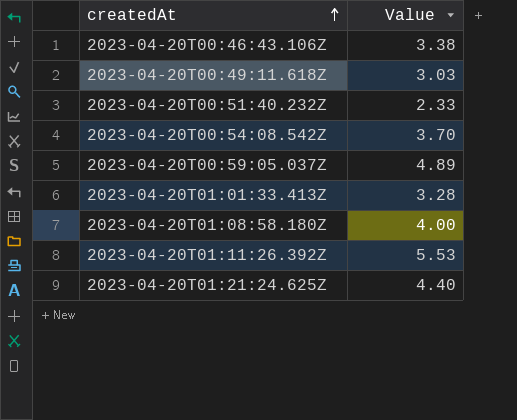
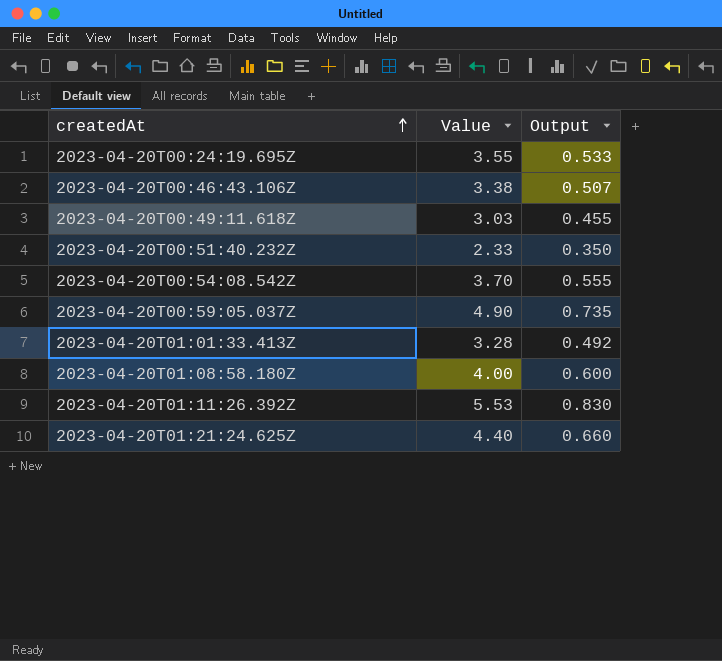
column Output | formula: none -> [Value] * 0.15
row 2023-04-20T00:24:19.695Z: none -> 3.55 | 0.533
2023-04-20T00:59:05.037Z | Value: 4.89 -> 4.90

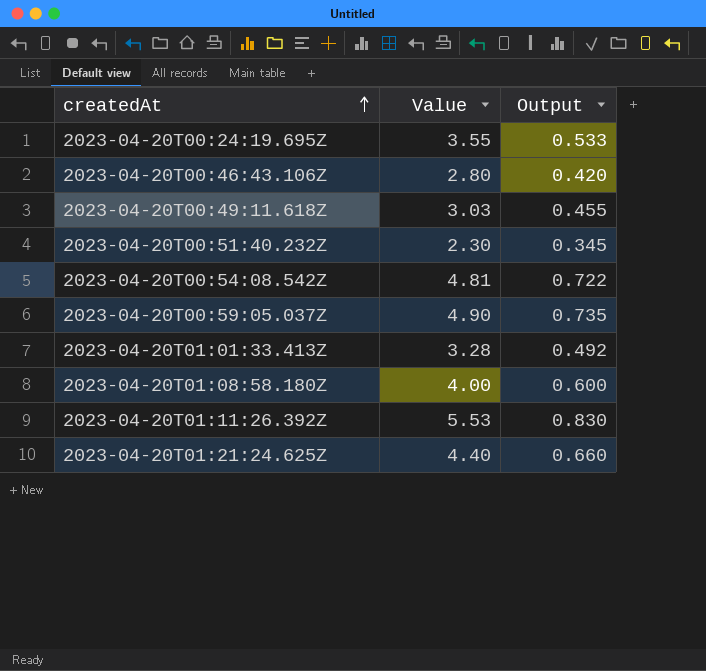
2023-04-20T00:46:43.106Z | Value: 3.38 -> 2.80
2023-04-20T00:46:43.106Z | Output: 0.507 -> 0.420
2023-04-20T00:51:40.232Z | Value: 2.33 -> 2.30
2023-04-20T00:51:40.232Z | Output: 0.350 -> 0.345
2023-04-20T00:54:08.542Z | Value: 3.70 -> 4.81
2023-04-20T00:54:08.542Z | Output: 0.555 -> 0.722

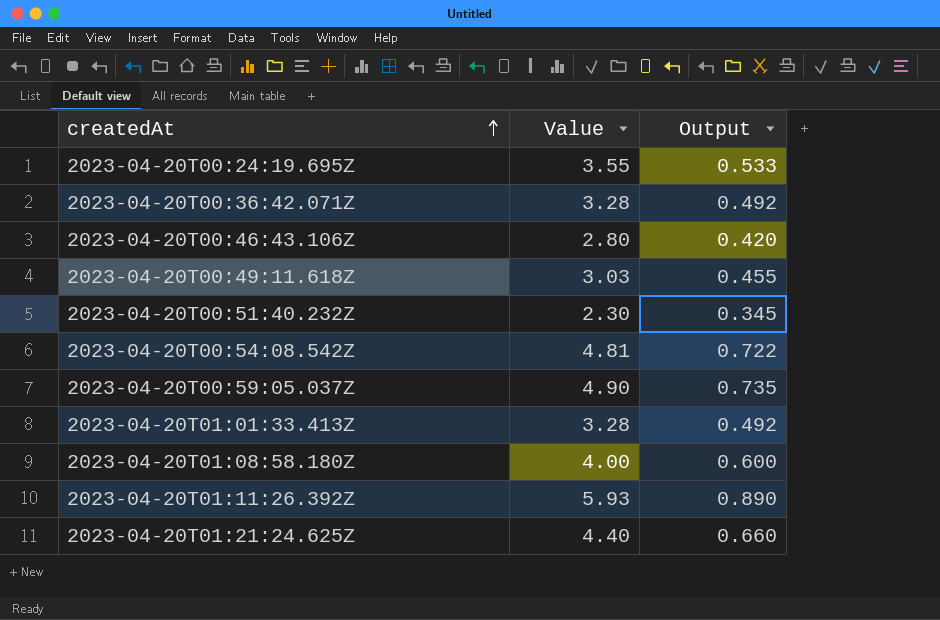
row 2023-04-20T00:36:42.071Z: none -> 3.28 | 0.492
2023-04-20T01:11:26.392Z | Value: 5.53 -> 5.93
2023-04-20T01:11:26.392Z | Output: 0.830 -> 0.890

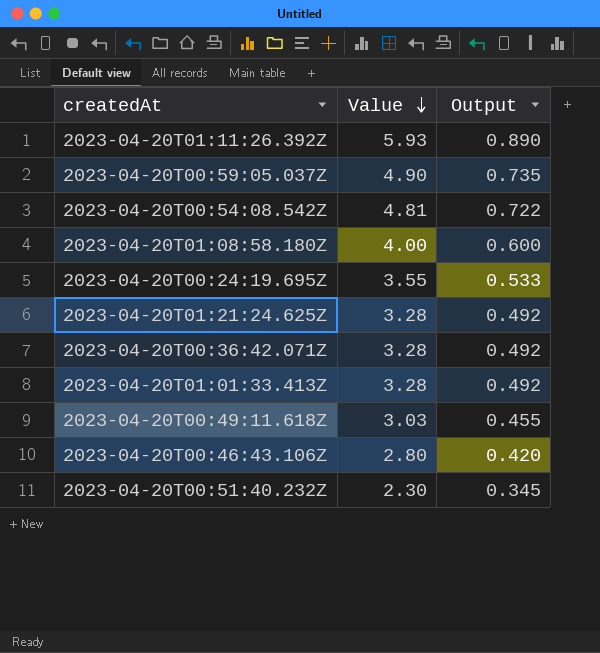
row order: createdAt ascending -> Value descending
2023-04-20T01:21:24.625Z | Value: 4.40 -> 3.28
2023-04-20T01:21:24.625Z | Output: 0.660 -> 0.492

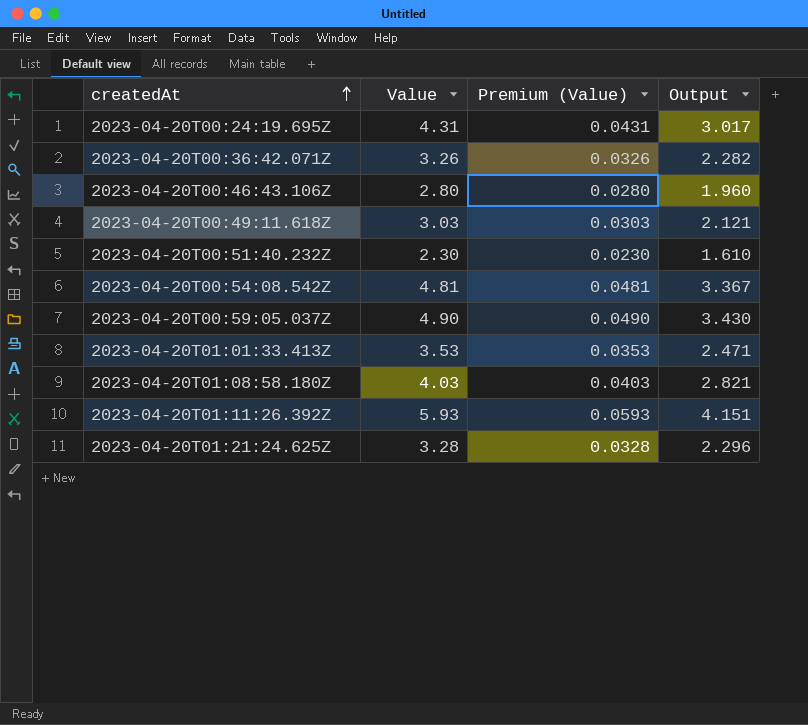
row order: Value descending -> createdAt ascending
column Premium (Value) | formula: none -> [Value] * 0.01
column Output | formula: [Value] * 0.15 -> [Value] * 0.7
2023-04-20T00:24:19.695Z | Value: 3.55 -> 4.31
2023-04-20T00:36:42.071Z | Value: 3.28 -> 3.26
2023-04-20T01:01:33.413Z | Value: 3.28 -> 3.53
2023-04-20T01:08:58.180Z | Value: 4.00 -> 4.03

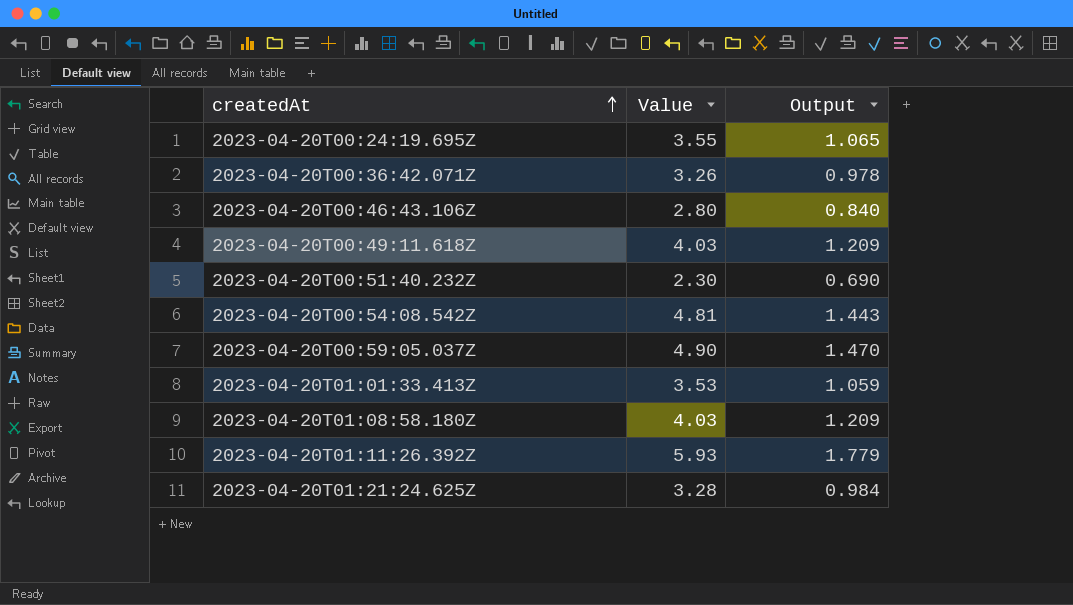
column Premium (Value) | formula: [Value] * 0.01 -> none
column Output | formula: [Value] * 0.7 -> [Value] * 0.3
2023-04-20T00:24:19.695Z | Value: 4.31 -> 3.55
2023-04-20T00:49:11.618Z | Value: 3.03 -> 4.03

